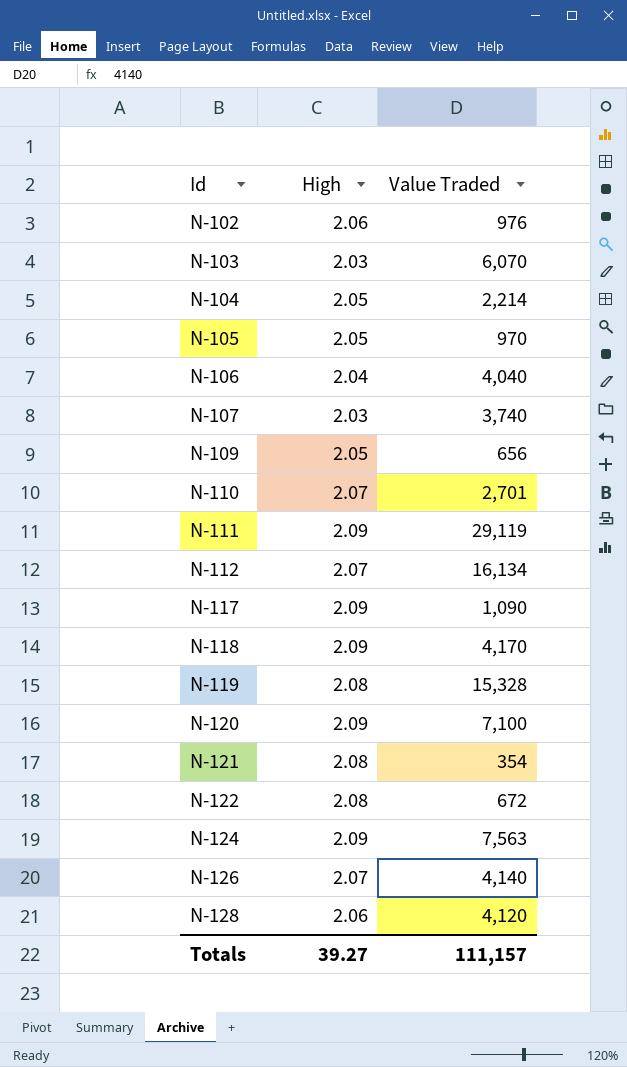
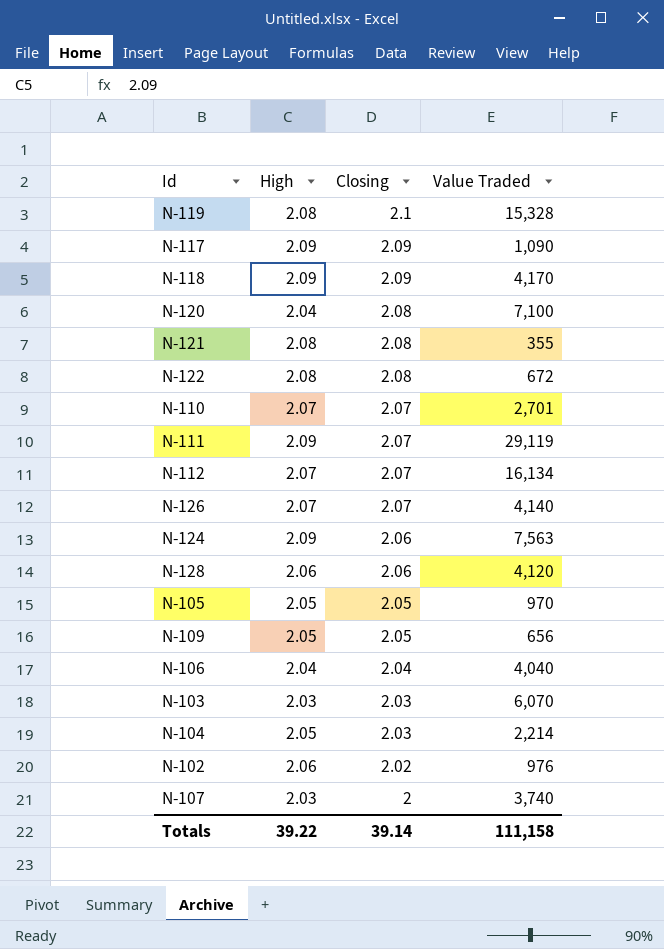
row order: Id ascending -> Closing descending
column Closing | position: none -> 3
N-120 | High: 2.09 -> 2.04
N-121 | Value Traded: 354 -> 355
Totals | High: 39.27 -> 39.22
Totals | Value Traded: 111,157 -> 111,158

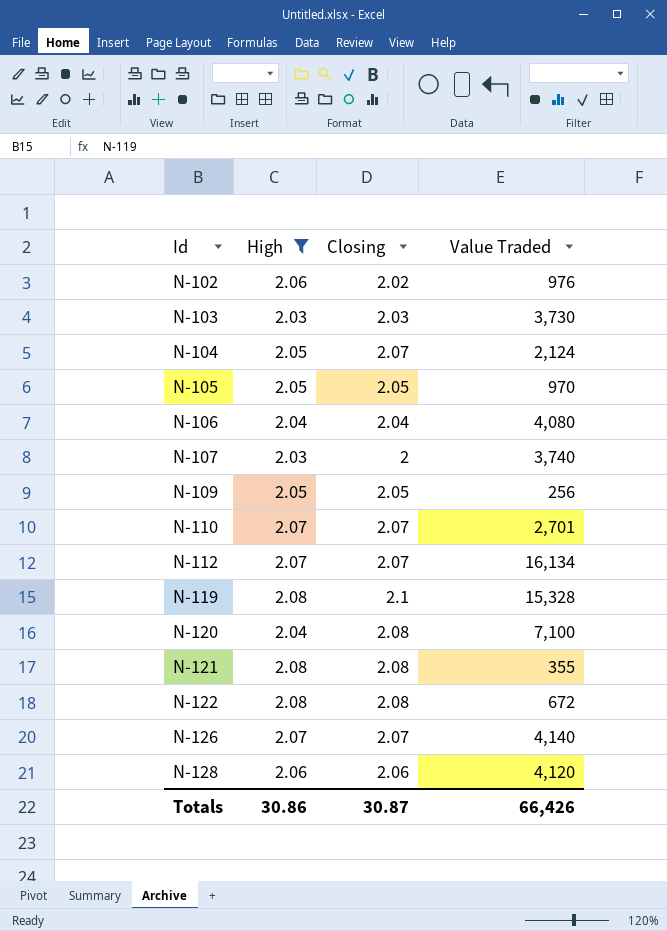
filter: none -> High != 2.09
row order: Closing descending -> Id ascending
N-103 | Value Traded: 6,070 -> 3,730
N-104 | Closing: 2.03 -> 2.07
N-104 | Value Traded: 2,214 -> 2,124
N-106 | Value Traded: 4,040 -> 4,080
N-109 | Value Traded: 656 -> 256
Totals | High: 39.22 -> 30.86
Totals | Closing: 39.14 -> 30.87
Totals | Value Traded: 111,158 -> 66,426

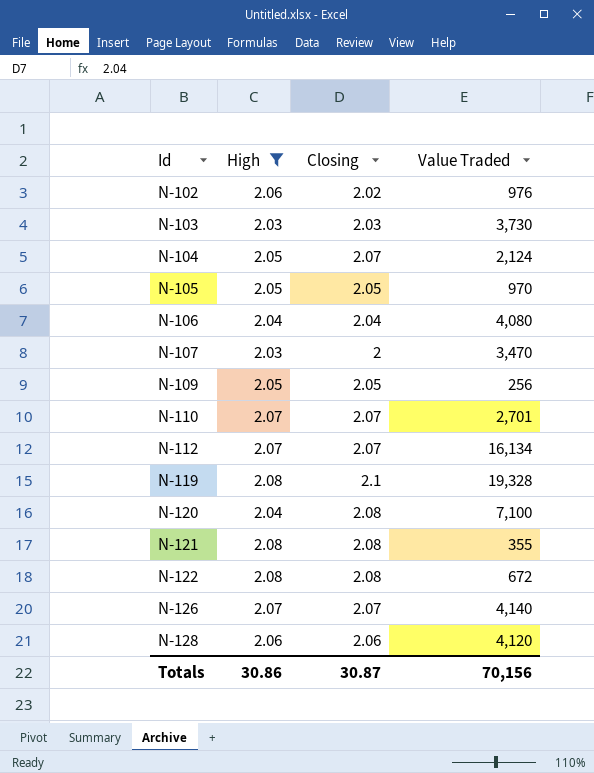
N-107 | Value Traded: 3,740 -> 3,470
N-119 | Value Traded: 15,328 -> 19,328
Totals | Value Traded: 66,426 -> 70,156

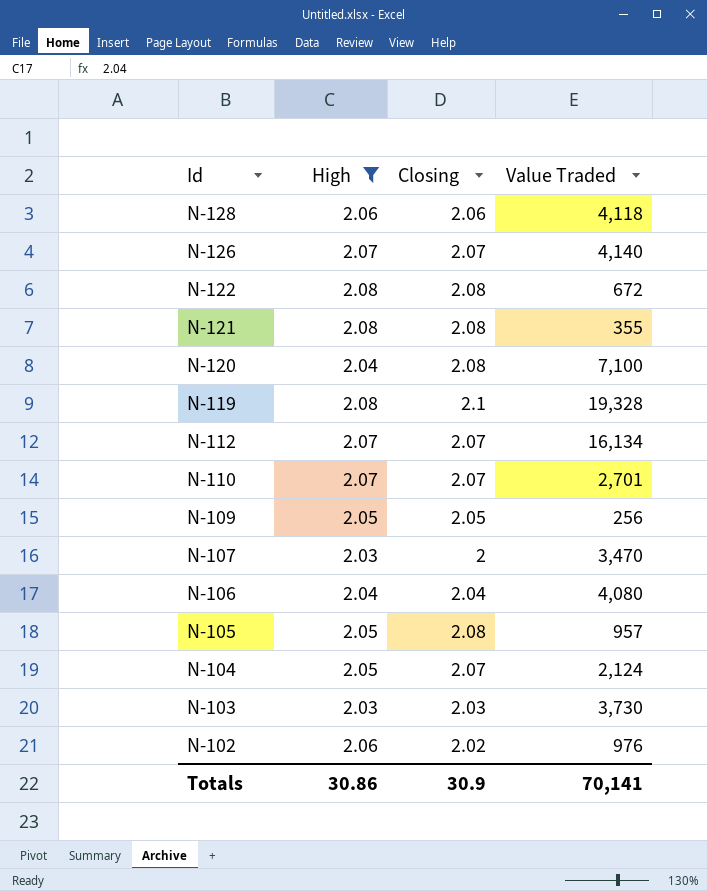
row order: Id ascending -> Id descending
N-128 | Value Traded: 4,120 -> 4,118
N-105 | Closing: 2.05 -> 2.08
N-105 | Value Traded: 970 -> 957
Totals | Closing: 30.87 -> 30.9
Totals | Value Traded: 70,156 -> 70,141

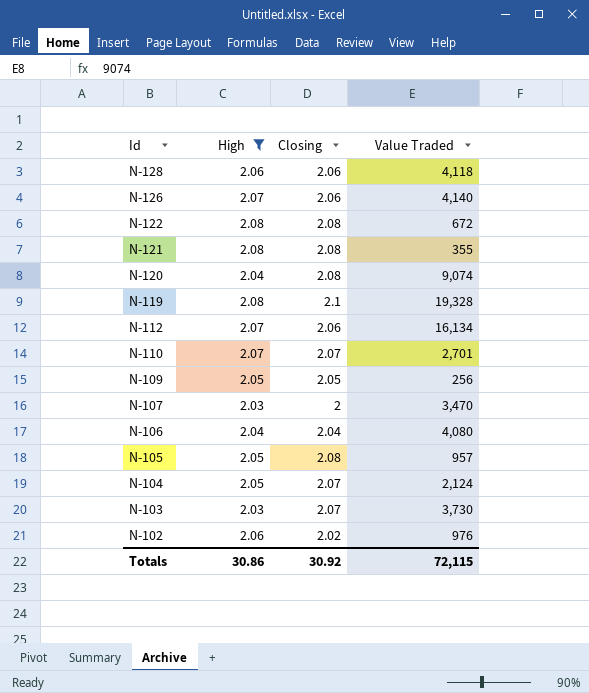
N-126 | Closing: 2.07 -> 2.06
N-120 | Value Traded: 7,100 -> 9,074
N-112 | Closing: 2.07 -> 2.06
N-103 | Closing: 2.03 -> 2.07
Totals | Closing: 30.9 -> 30.92
Totals | Value Traded: 70,141 -> 72,115

